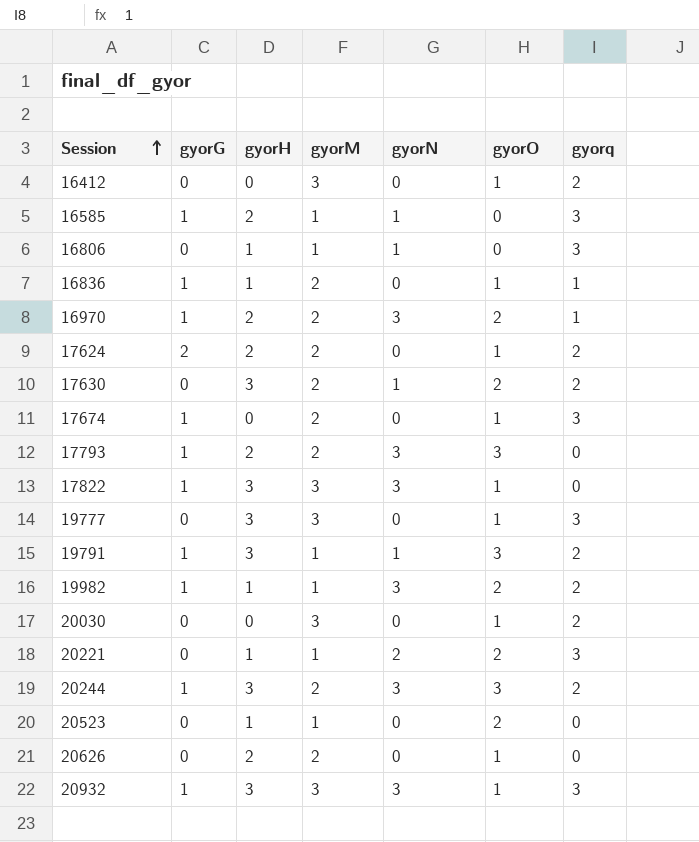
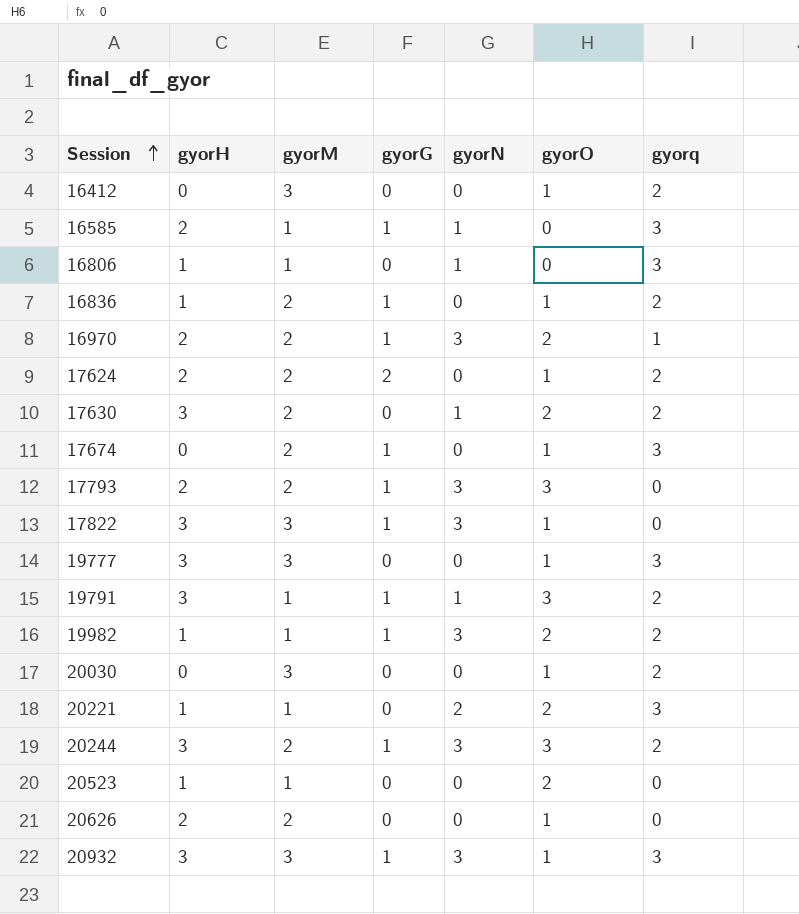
column gyorG | position: 2 -> 4
16836 | gyorq: 1 -> 2

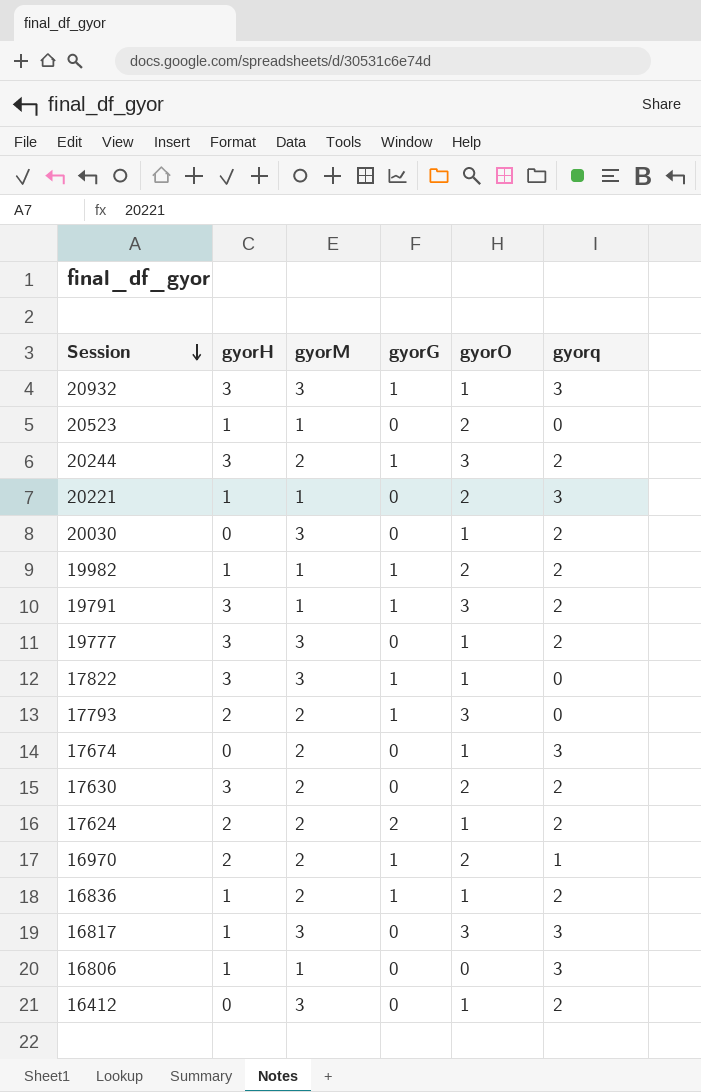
row order: Session ascending -> Session descending
column gyorN | position: 5 -> none
row 16585: 2 | 1 | 1 | 1 | 0 | 3 -> none
row 20626: 2 | 2 | 0 | 0 | 1 | 0 -> none
19777 | gyorq: 3 -> 2
17674 | gyorG: 1 -> 0
row 16817: none -> 1 | 3 | 0 | 3 | 3

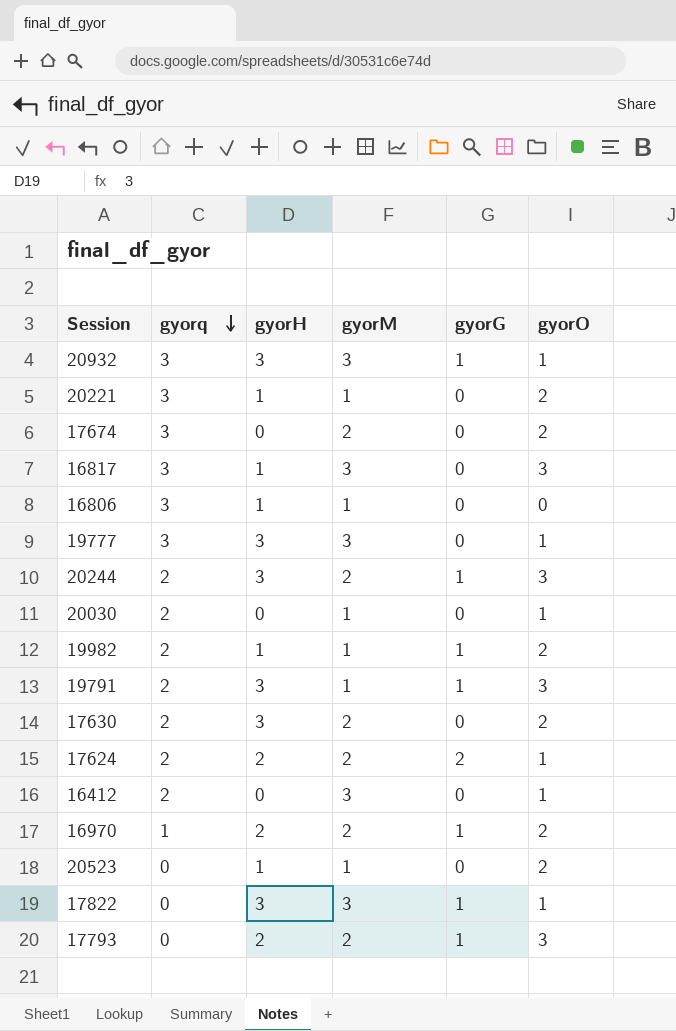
row order: Session descending -> gyorq descending
column gyorq | position: 6 -> 2
row 16836: 1 | 2 | 1 | 1 | 2 -> none
17674 | gyorO: 1 -> 2
19777 | gyorq: 2 -> 3
20030 | gyorM: 3 -> 1

